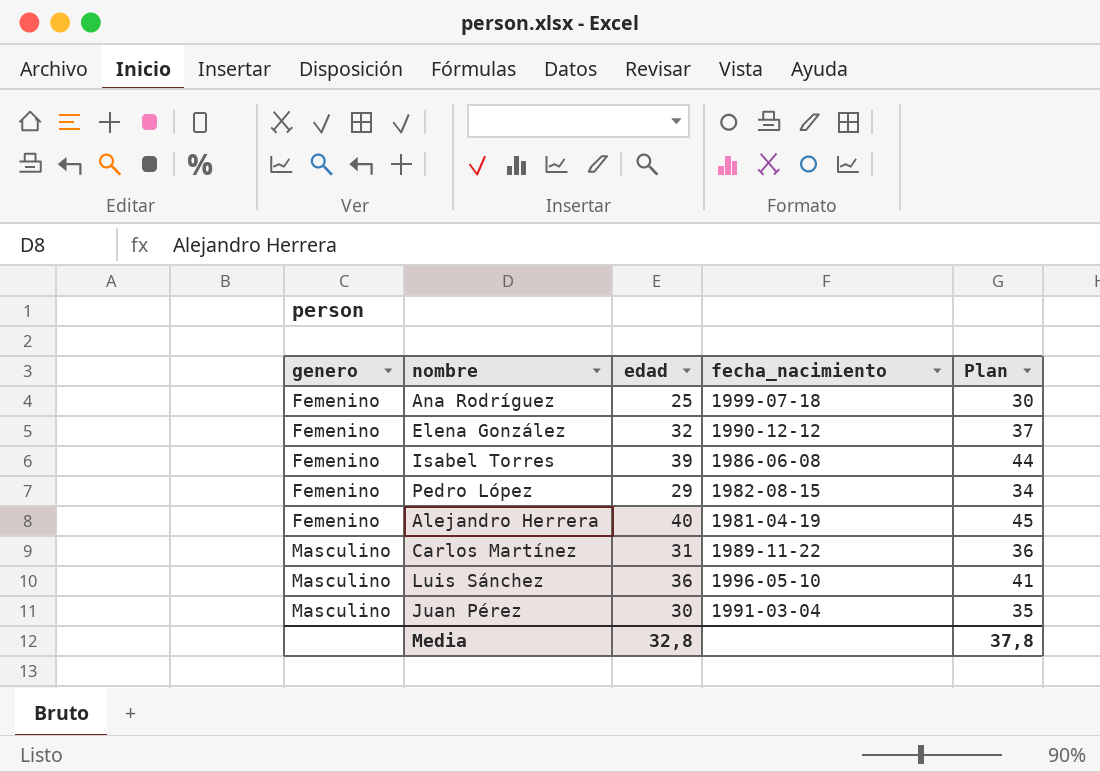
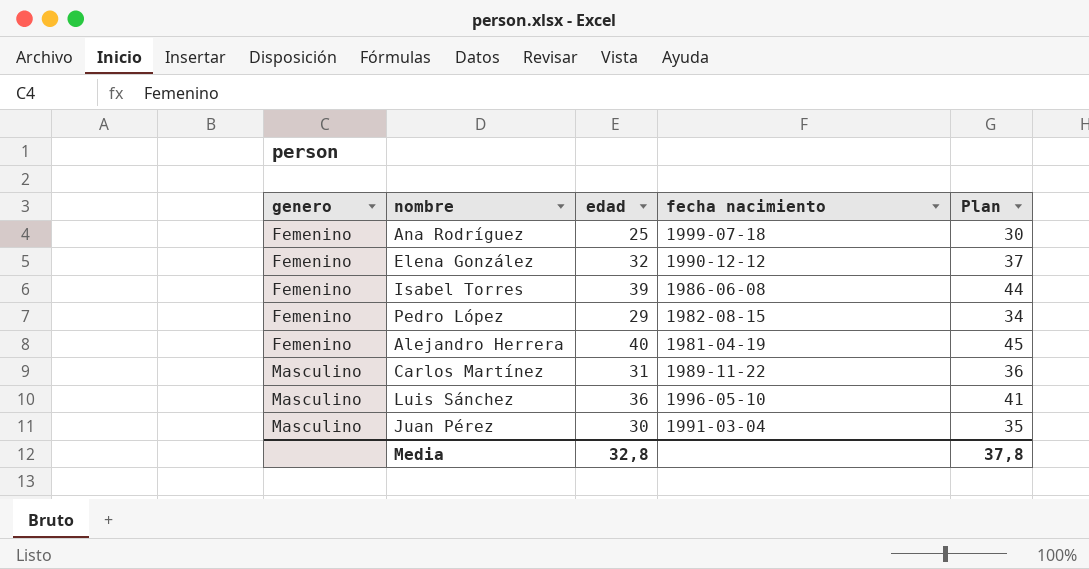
column name: fecha_nacimiento -> fecha nacimiento

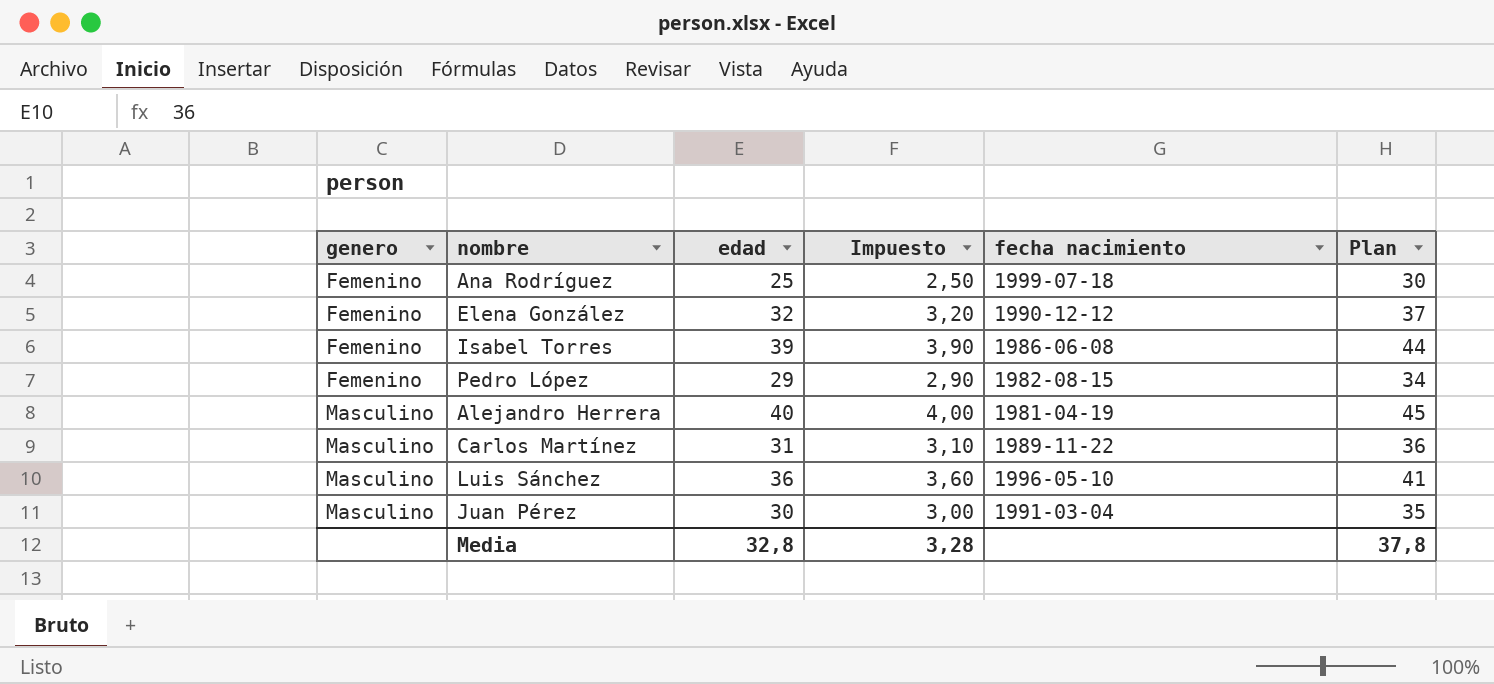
column Impuesto | formula: none -> [edad] * 0,1
Alejandro Herrera | genero: Femenino -> Masculino

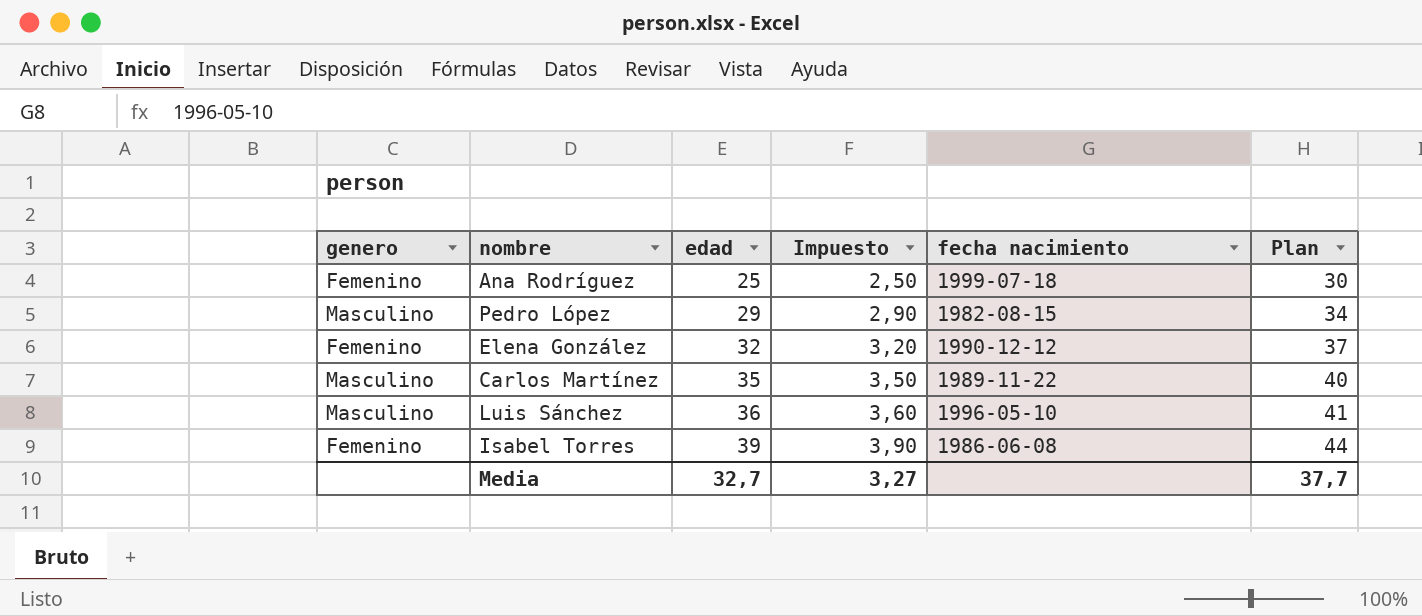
row order: genero ascending -> edad ascending
row Alejandro Herrera: Masculino | 40 | 4,00 | 1981-04-19 | 45 -> none
row Juan Pérez: Masculino | 30 | 3,00 | 1991-03-04 | 35 -> none
Pedro López | genero: Femenino -> Masculino
Carlos Martínez | edad: 31 -> 35
Carlos Martínez | Impuesto: 3,10 -> 3,50
Carlos Martínez | Plan: 36 -> 40
Media | edad: 32,8 -> 32,7
Media | Impuesto: 3,28 -> 3,27
Media | Plan: 37,8 -> 37,7

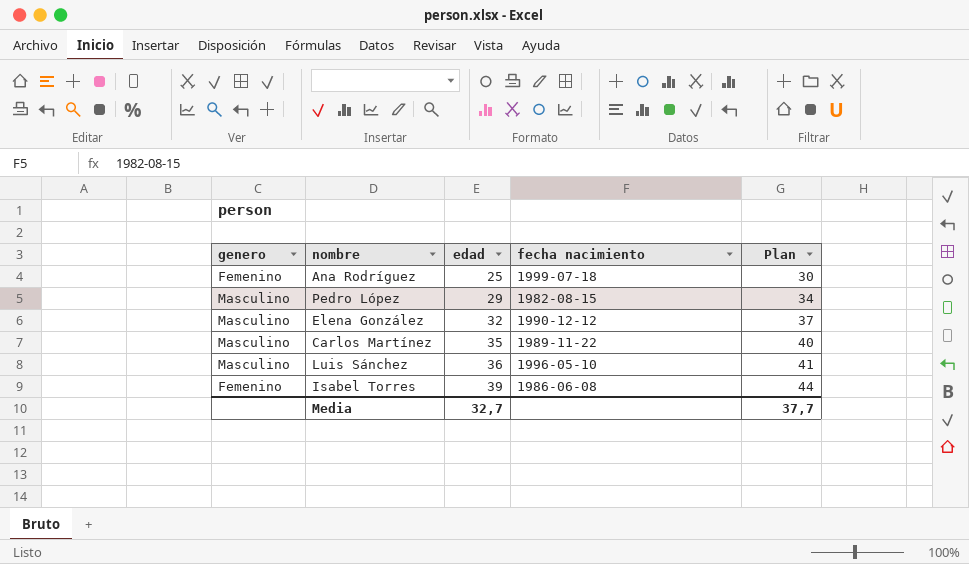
column Impuesto | formula: [edad] * 0,1 -> none
Elena González | genero: Femenino -> Masculino

